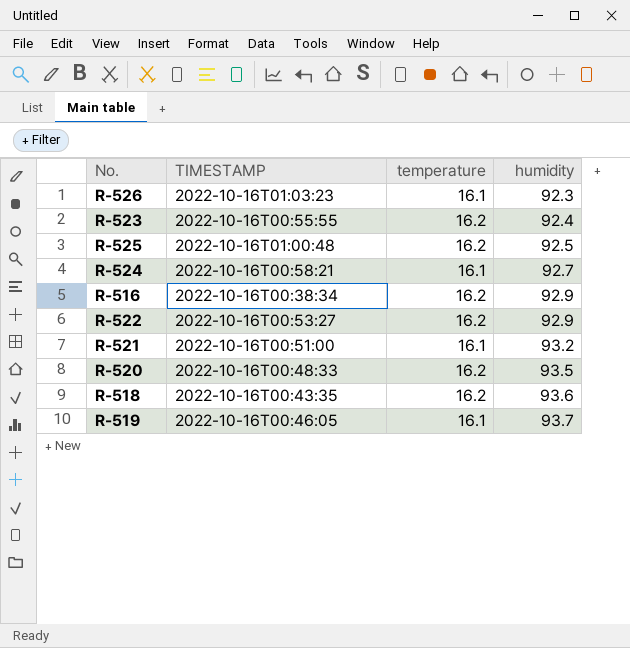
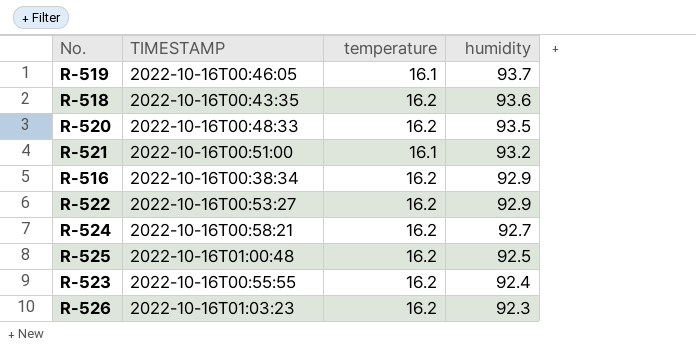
row order: humidity ascending -> humidity descending
R-524 | temperature: 16.1 -> 16.2
R-526 | temperature: 16.1 -> 16.2

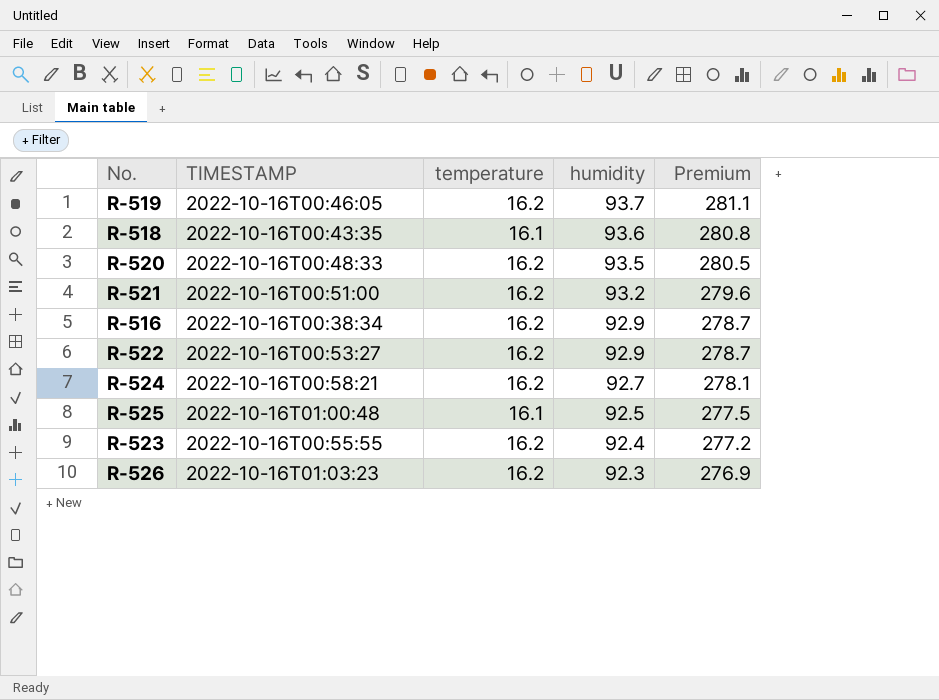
column Premium | formula: none -> [humidity] * 3
R-519 | temperature: 16.1 -> 16.2
R-518 | temperature: 16.2 -> 16.1
R-521 | temperature: 16.1 -> 16.2
R-525 | temperature: 16.2 -> 16.1

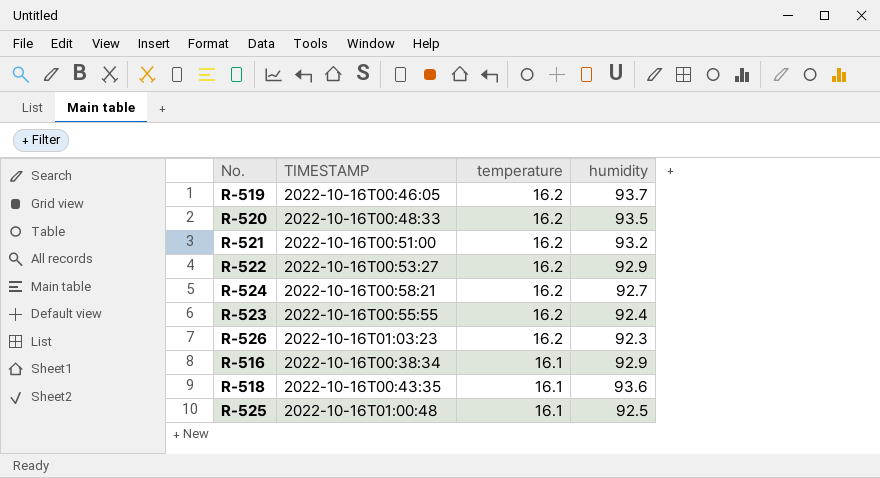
row order: humidity descending -> temperature descending
column Premium | formula: [humidity] * 3 -> none
R-516 | temperature: 16.2 -> 16.1

